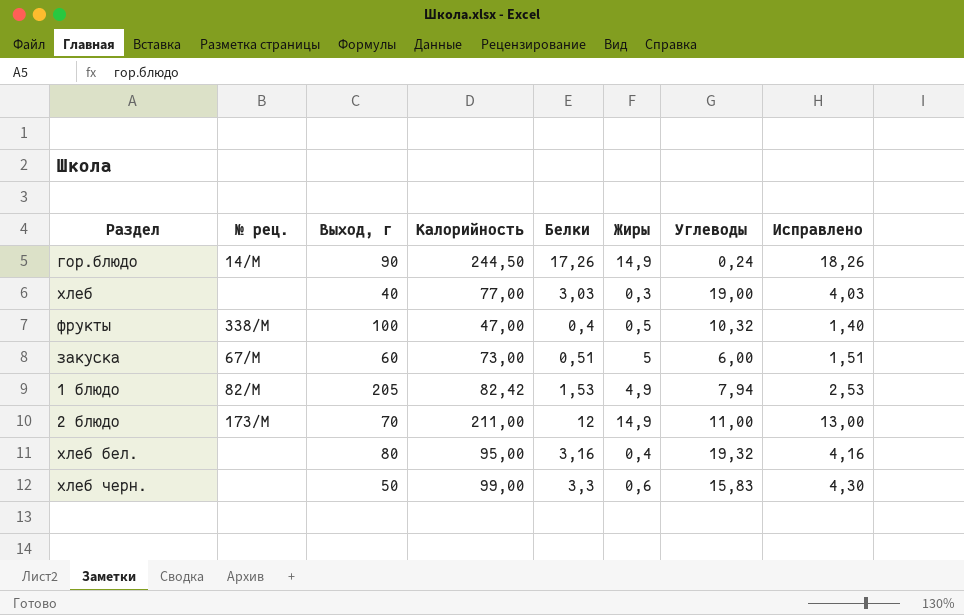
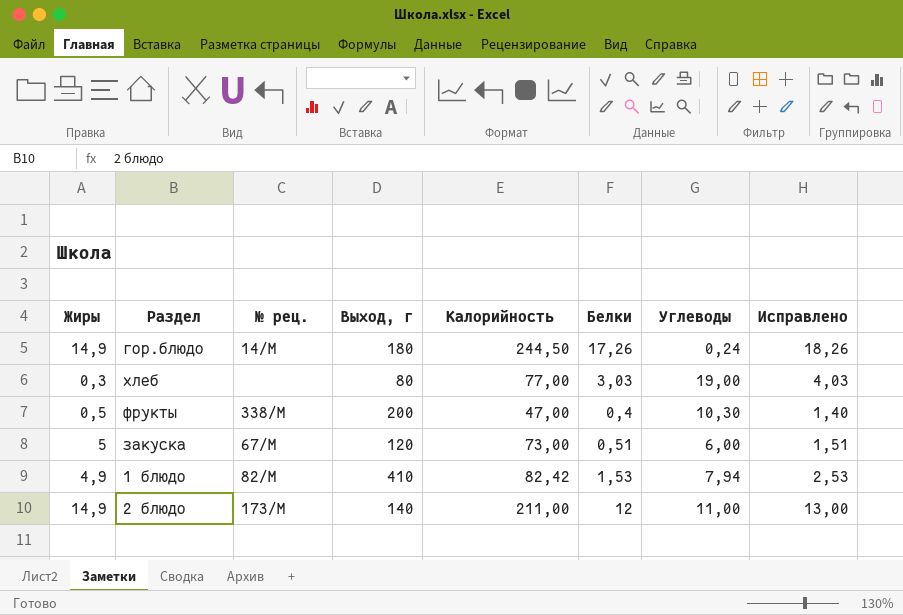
column Жиры | position: 6 -> 1
row хлеб бел.: none | 80 | 95,00 | 3,16 | 0,4 | 19,32 | 4,16 -> none
row хлеб черн.: none | 50 | 99,00 | 3,3 | 0,6 | 15,83 | 4,30 -> none
гор.блюдо | Выход, г: 90 -> 180
хлеб | Выход, г: 40 -> 80
фрукты | Выход, г: 100 -> 200
фрукты | Углеводы: 10,32 -> 10,30
закуска | Выход, г: 60 -> 120
1 блюдо | Выход, г: 205 -> 410
2 блюдо | Выход, г: 70 -> 140

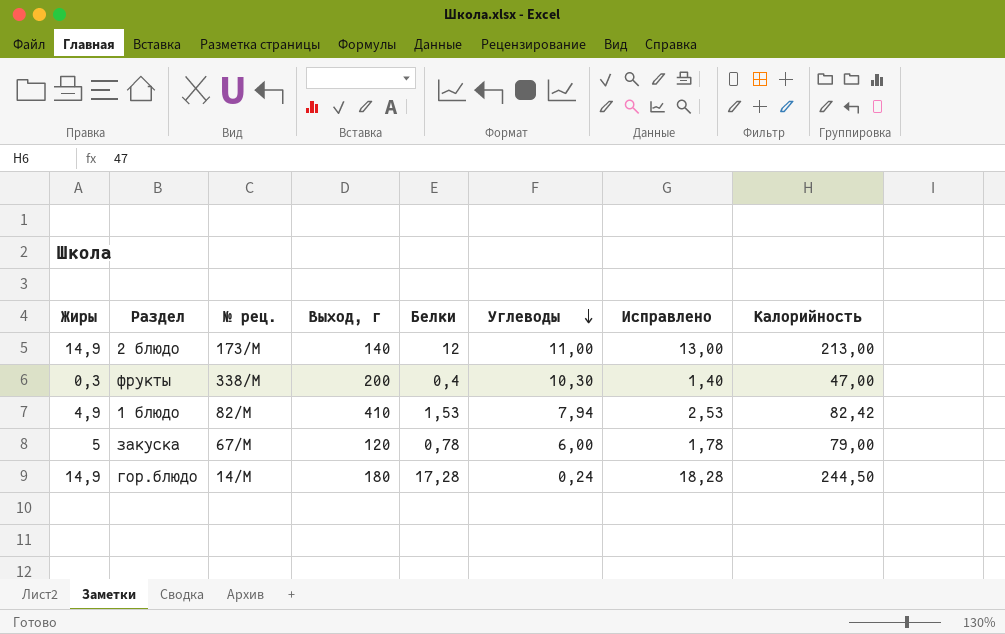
row order: none -> Углеводы descending
column Калорийность | position: 5 -> 8
row хлеб: 0,3 | none | 80 | 77,00 | 3,03 | 19,00 | 4,03 -> none
2 блюдо | Калорийность: 211,00 -> 213,00
фрукты | Жиры: 0,5 -> 0,3
закуска | Белки: 0,51 -> 0,78
закуска | Исправлено: 1,51 -> 1,78
закуска | Калорийность: 73,00 -> 79,00
гор.блюдо | Белки: 17,26 -> 17,28
гор.блюдо | Исправлено: 18,26 -> 18,28

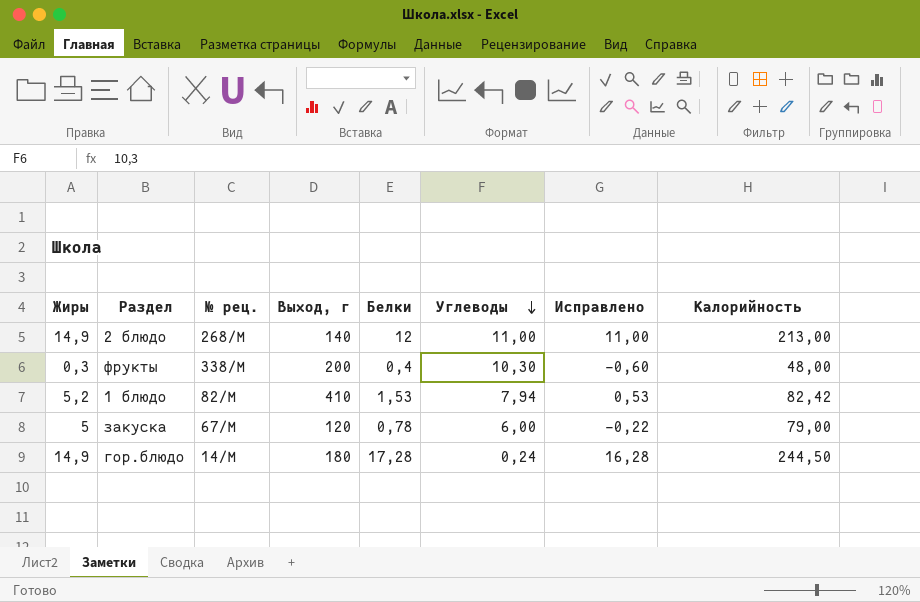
column Исправлено | formula: [Белки] + 1 -> [Белки] - 1
2 блюдо | № рец.: 173/М -> 268/М
фрукты | Калорийность: 47,00 -> 48,00
1 блюдо | Жиры: 4,9 -> 5,2

